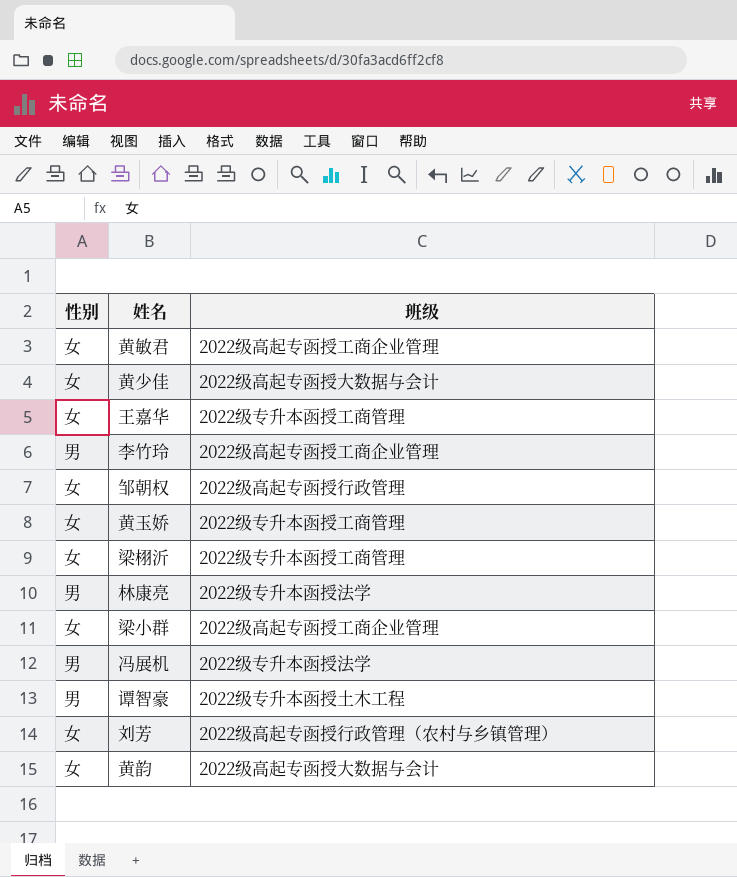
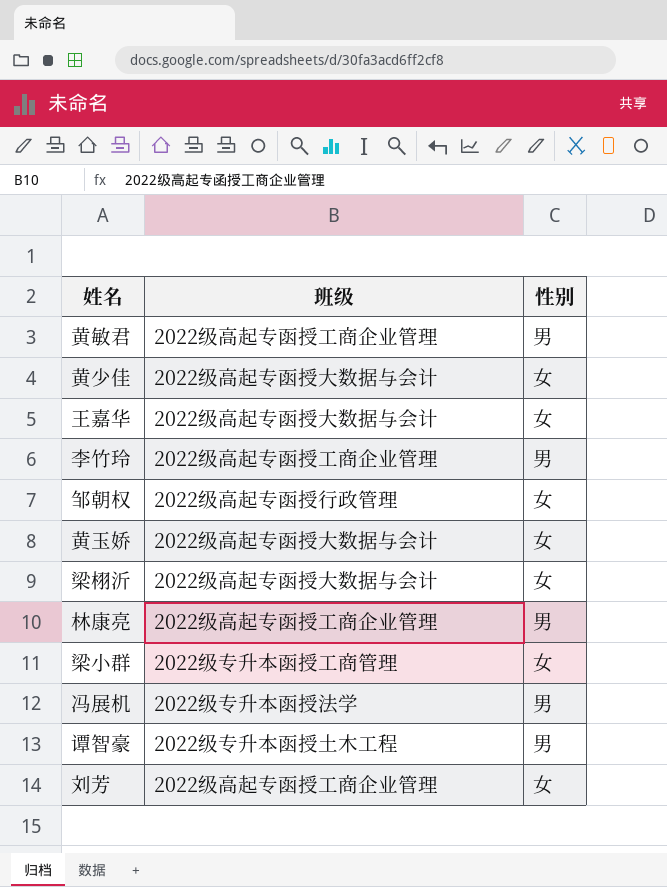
column 性别 | position: 1 -> 3
row 黄韵: 女 | 2022级高起专函授大数据与会计 -> none
黄敏君 | 性别: 女 -> 男
王嘉华 | 班级: 2022级专升本函授工商管理 -> 2022级高起专函授大数据与会计
黄玉娇 | 班级: 2022级专升本函授工商管理 -> 2022级高起专函授大数据与会计
梁栩沂 | 班级: 2022级专升本函授工商管理 -> 2022级高起专函授大数据与会计
林康亮 | 班级: 2022级专升本函授法学 -> 2022级高起专函授工商企业管理
梁小群 | 班级: 2022级高起专函授工商企业管理 -> 2022级专升本函授工商管理
刘芳 | 班级: 2022级高起专函授行政管理（农村与乡镇管理） -> 2022级高起专函授工商企业管理

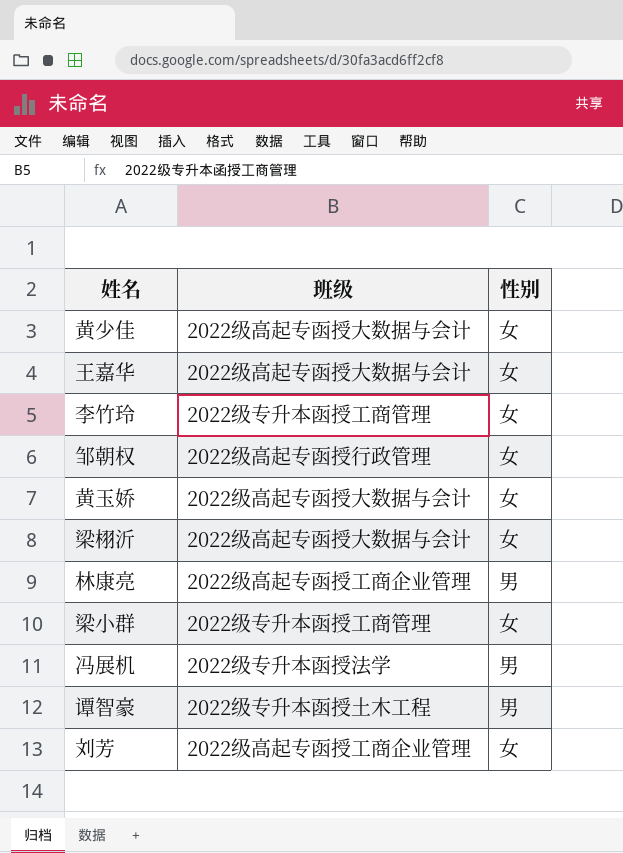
row 黄敏君: 2022级高起专函授工商企业管理 | 男 -> none
李竹玲 | 班级: 2022级高起专函授工商企业管理 -> 2022级专升本函授工商管理
李竹玲 | 性别: 男 -> 女

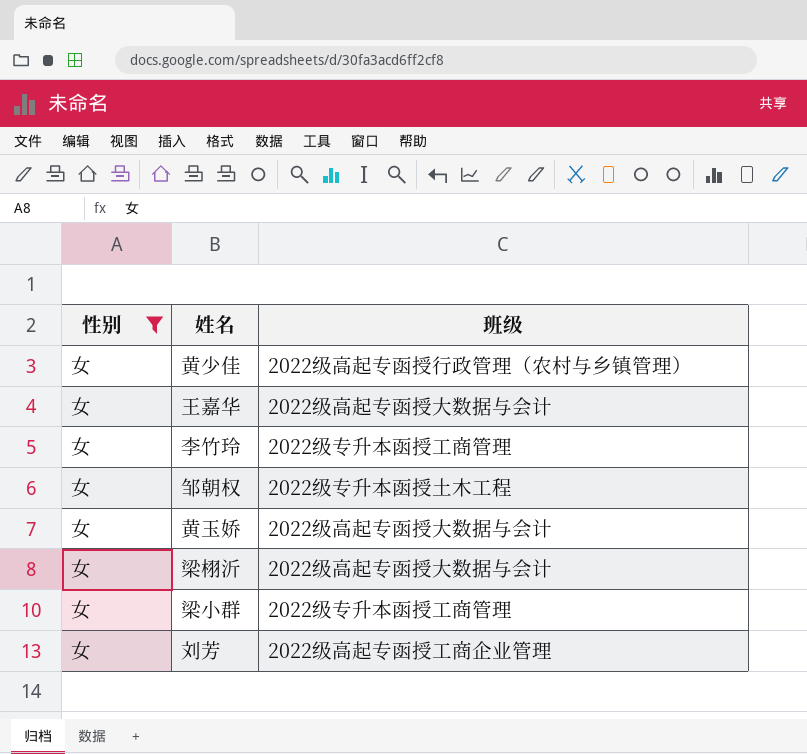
filter: none -> 性别 = 女
column 性别 | position: 3 -> 1
黄少佳 | 班级: 2022级高起专函授大数据与会计 -> 2022级高起专函授行政管理（农村与乡镇管理）
邹朝权 | 班级: 2022级高起专函授行政管理 -> 2022级专升本函授土木工程

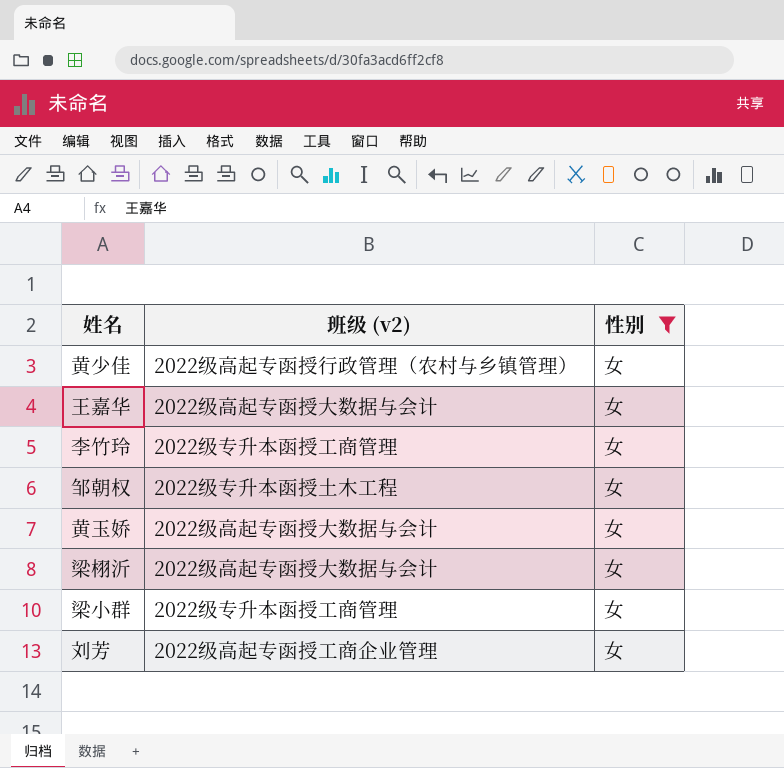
column name: 班级 -> 班级 (v2)
column 性别 | position: 1 -> 3

